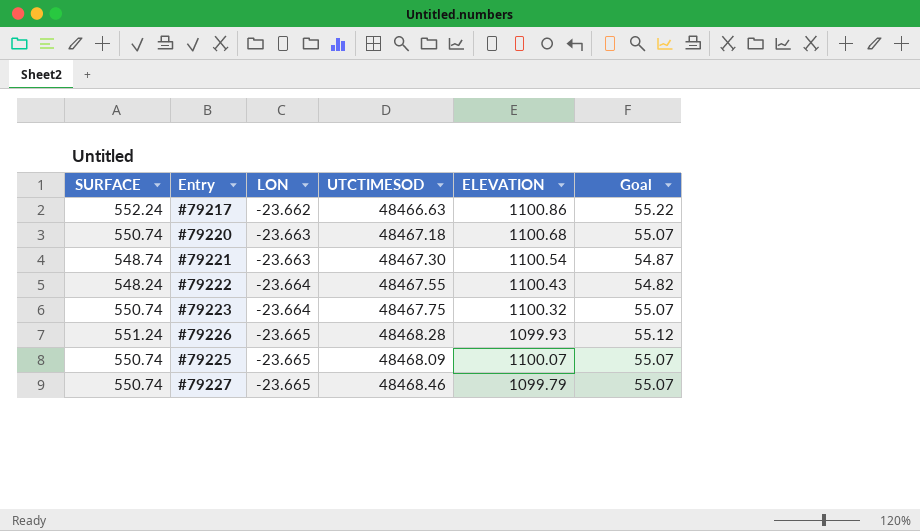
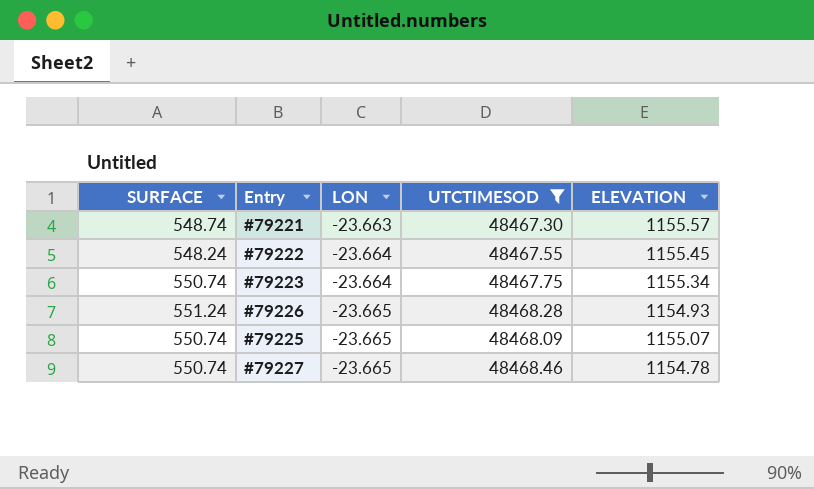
filter: none -> UTCTIMESOD >= 48467.30
column Goal | formula: [SURFACE] * 0.1 -> none
#79221 | ELEVATION: 1100.54 -> 1155.57
#79222 | ELEVATION: 1100.43 -> 1155.45
#79223 | ELEVATION: 1100.32 -> 1155.34
#79226 | ELEVATION: 1099.93 -> 1154.93
#79225 | ELEVATION: 1100.07 -> 1155.07
#79227 | ELEVATION: 1099.79 -> 1154.78

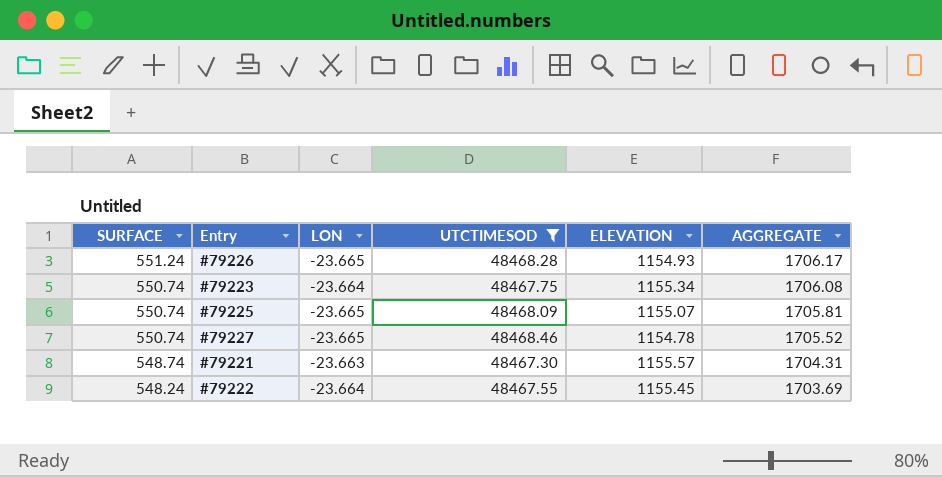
row order: LON descending -> SURFACE descending
column AGGREGATE | formula: none -> [SURFACE] + [ELEVATION]

